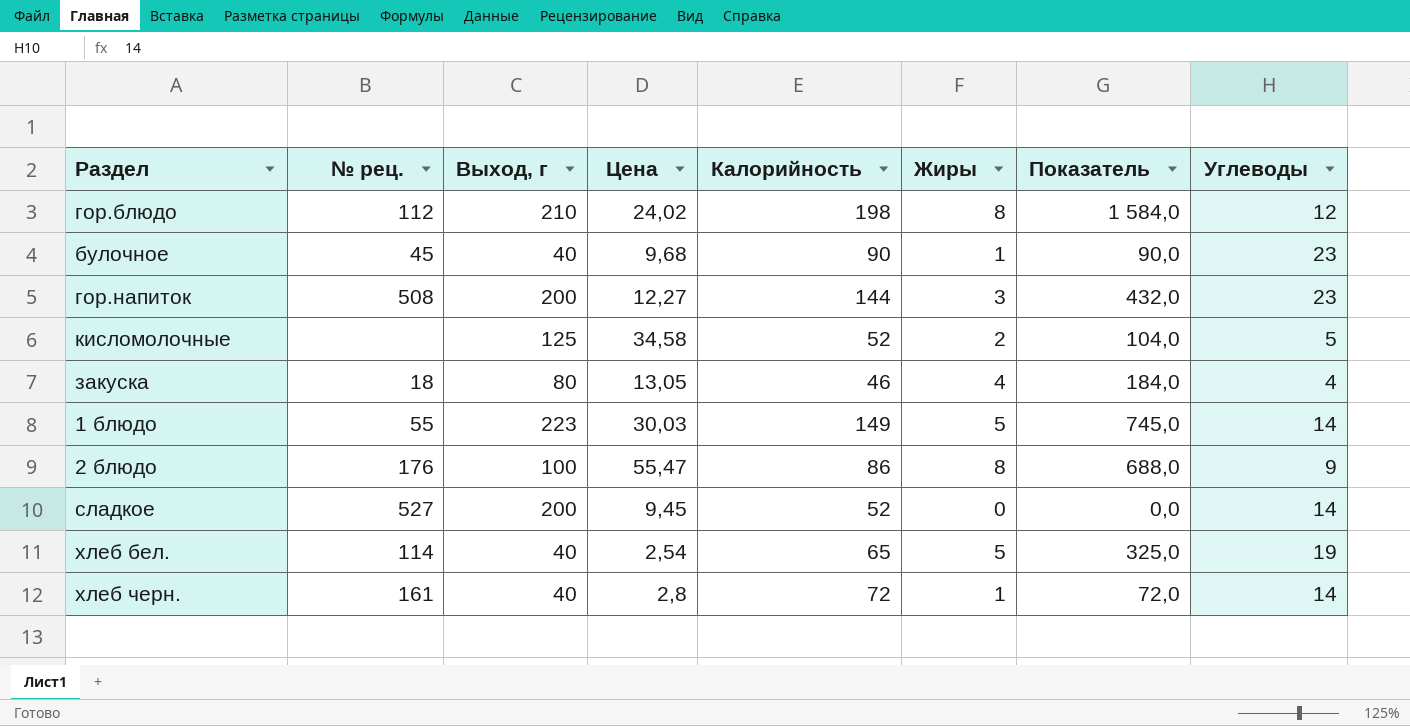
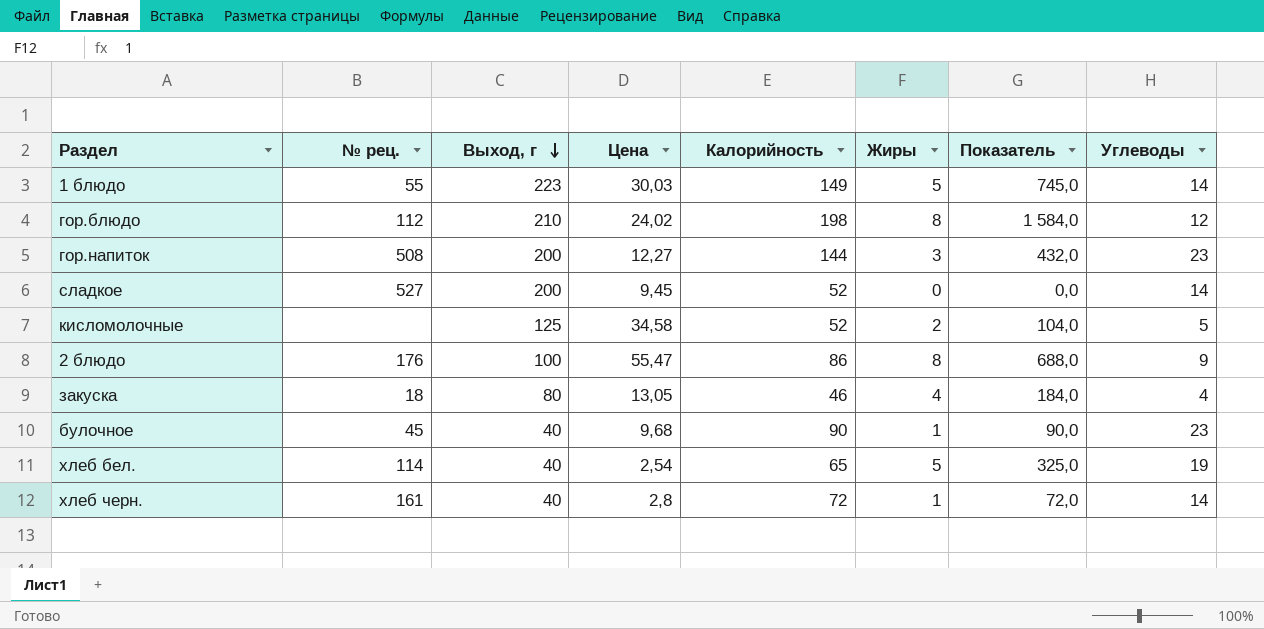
row order: none -> Выход, г descending

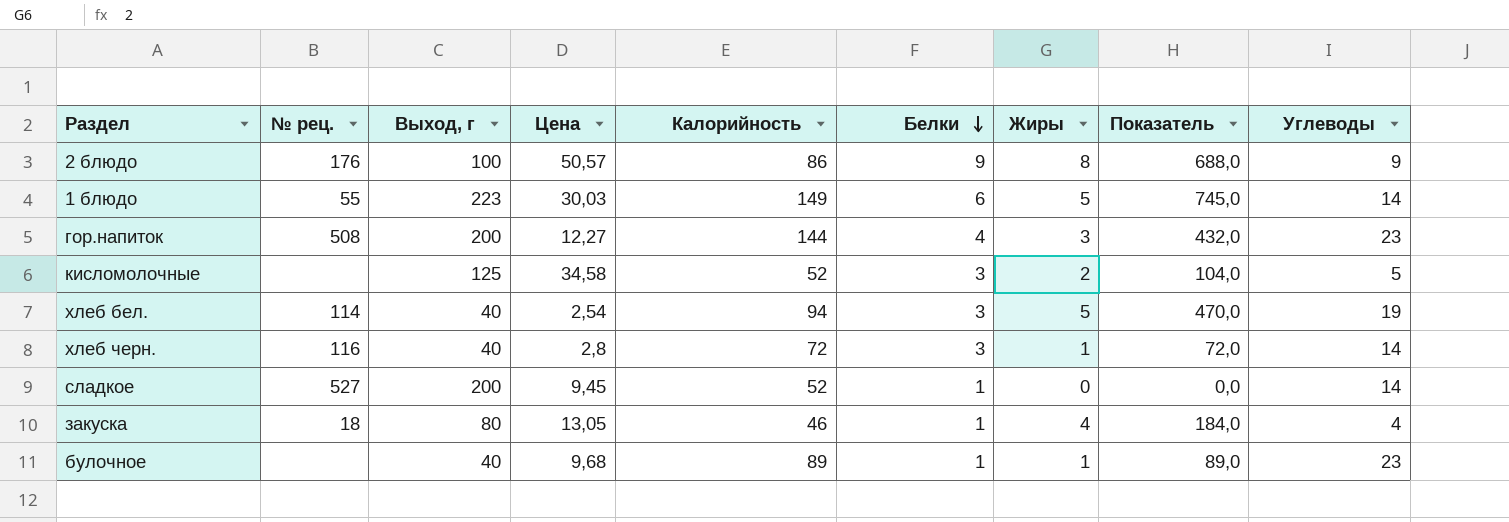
row order: Выход, г descending -> Белки descending
column Белки | position: none -> 6
row гор.блюдо: 112 | 210 | 24,02 | 198 | 8 | 1 584,0 | 12 -> none
2 блюдо | Цена: 55,47 -> 50,57
хлеб бел. | Калорийность: 65 -> 94
хлеб бел. | Показатель: 325,0 -> 470,0
хлеб черн. | № рец.: 161 -> 116
булочное | № рец.: 45 -> none
булочное | Калорийность: 90 -> 89
булочное | Показатель: 90,0 -> 89,0

